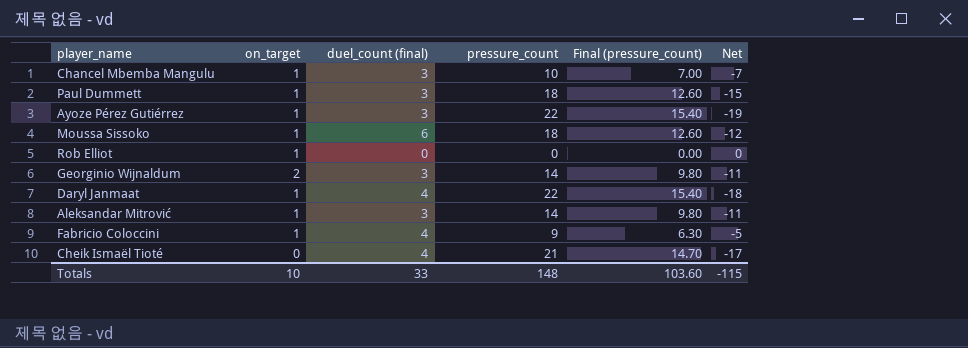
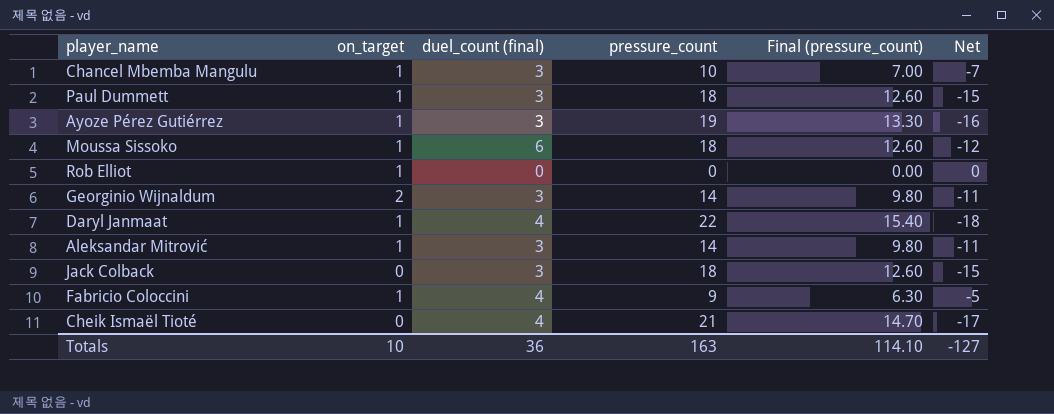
Ayoze Pérez Gutiérrez | pressure_count: 22 -> 19
Ayoze Pérez Gutiérrez | Final (pressure_count): 15.40 -> 13.30
Ayoze Pérez Gutiérrez | Net: -19 -> -16
row Jack Colback: none -> 0 | 3 | 18 | 12.60 | -15
Totals | duel_count (final): 33 -> 36
Totals | pressure_count: 148 -> 163
Totals | Final (pressure_count): 103.60 -> 114.10
Totals | Net: -115 -> -127

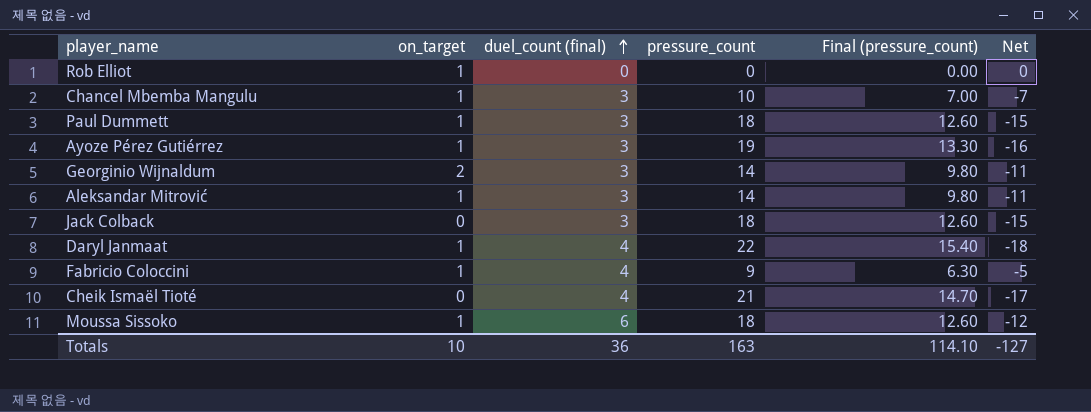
row order: none -> duel_count (final) ascending

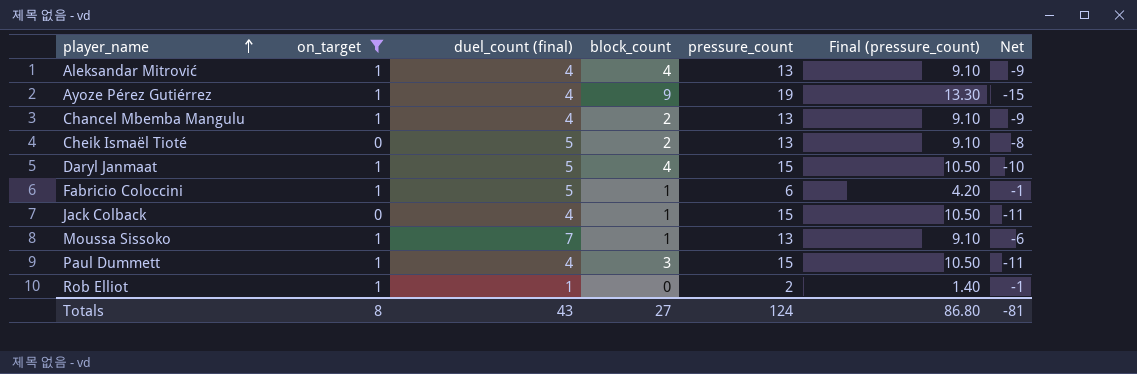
filter: none -> on_target != 2
row order: duel_count (final) ascending -> player_name ascending
column block_count | position: none -> 4
Aleksandar Mitrović | duel_count (final): 3 -> 4
Aleksandar Mitrović | pressure_count: 14 -> 13
Aleksandar Mitrović | Final (pressure_count): 9.80 -> 9.10
Aleksandar Mitrović | Net: -11 -> -9
Ayoze Pérez Gutiérrez | duel_count (final): 3 -> 4
Ayoze Pérez Gutiérrez | Net: -16 -> -15
Chancel Mbemba Mangulu | duel_count (final): 3 -> 4
Chancel Mbemba Mangulu | pressure_count: 10 -> 13
Chancel Mbemba Mangulu | Final (pressure_count): 7.00 -> 9.10
Chancel Mbemba Mangulu | Net: -7 -> -9
Cheik Ismaël Tioté | duel_count (final): 4 -> 5
Cheik Ismaël Tioté | pressure_count: 21 -> 13
Cheik Ismaël Tioté | Final (pressure_count): 14.70 -> 9.10
Cheik Ismaël Tioté | Net: -17 -> -8
Daryl Janmaat | duel_count (final): 4 -> 5
Daryl Janmaat | pressure_count: 22 -> 15
Daryl Janmaat | Final (pressure_count): 15.40 -> 10.50
Daryl Janmaat | Net: -18 -> -10
Fabricio Coloccini | duel_count (final): 4 -> 5
Fabricio Coloccini | pressure_count: 9 -> 6
Fabricio Coloccini | Final (pressure_count): 6.30 -> 4.20
Fabricio Coloccini | Net: -5 -> -1
Jack Colback | duel_count (final): 3 -> 4
Jack Colback | pressure_count: 18 -> 15
Jack Colback | Final (pressure_count): 12.60 -> 10.50
Jack Colback | Net: -15 -> -11
Moussa Sissoko | duel_count (final): 6 -> 7
Moussa Sissoko | pressure_count: 18 -> 13
Moussa Sissoko | Final (pressure_count): 12.60 -> 9.10
Moussa Sissoko | Net: -12 -> -6
Paul Dummett | duel_count (final): 3 -> 4
Paul Dummett | pressure_count: 18 -> 15
Paul Dummett | Final (pressure_count): 12.60 -> 10.50
Paul Dummett | Net: -15 -> -11
Rob Elliot | duel_count (final): 0 -> 1
Rob Elliot | pressure_count: 0 -> 2
Rob Elliot | Final (pressure_count): 0.00 -> 1.40
Rob Elliot | Net: 0 -> -1
Totals | on_target: 10 -> 8
Totals | duel_count (final): 36 -> 43
Totals | pressure_count: 163 -> 124
Totals | Final (pressure_count): 114.10 -> 86.80
Totals | Net: -127 -> -81

